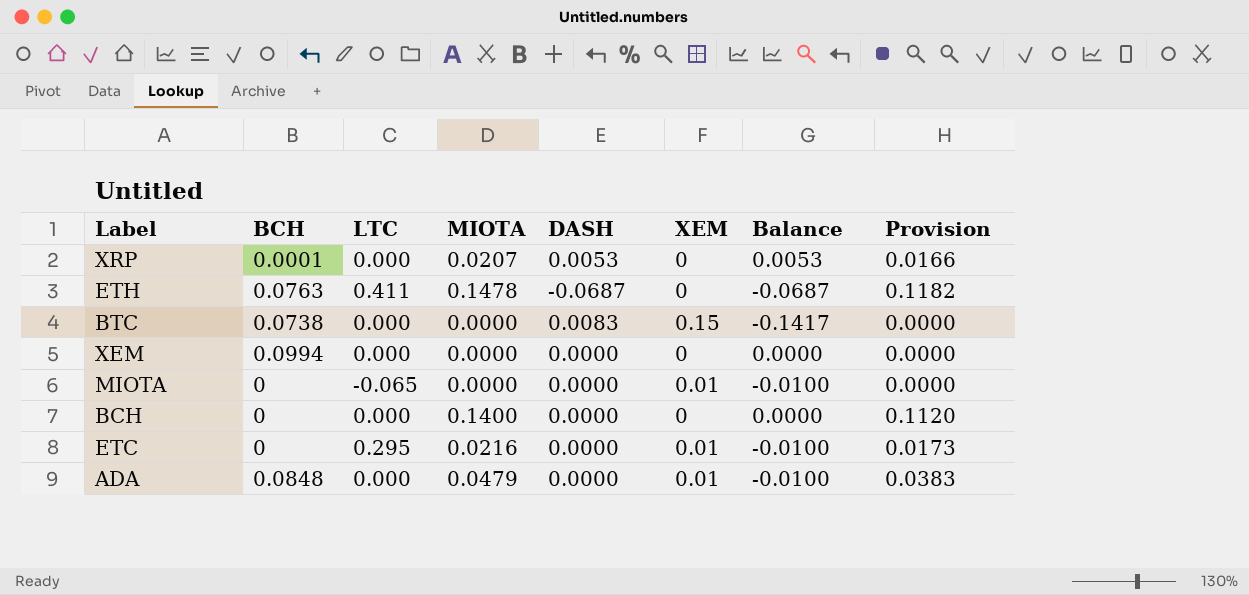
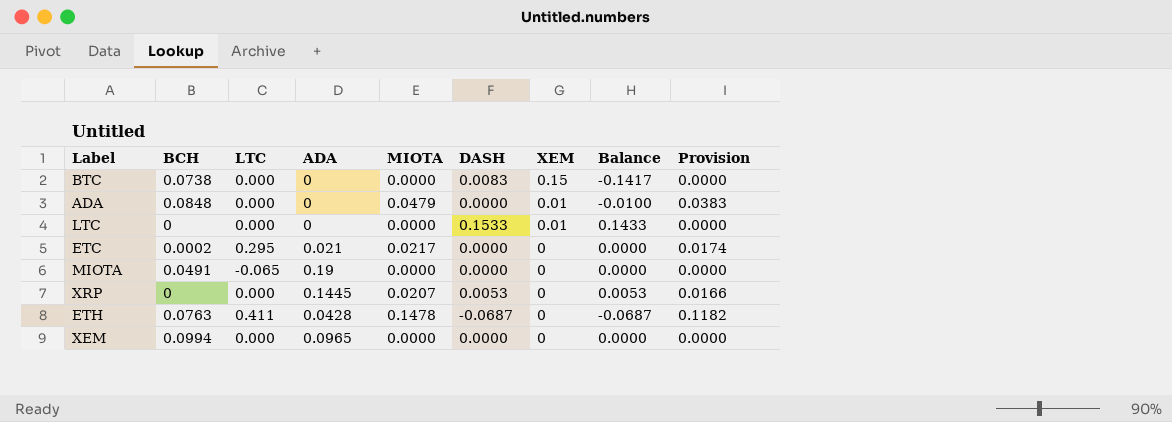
row order: none -> XEM descending
column ADA | position: none -> 4
row BCH: 0 | 0.000 | 0.1400 | 0.0000 | 0 | 0.0000 | 0.1120 -> none
row LTC: none -> 0 | 0.000 | 0 | 0.0000 | 0.1533 | 0.01 | 0.1433 | 0.0000
ETC | BCH: 0 -> 0.0002
ETC | MIOTA: 0.0216 -> 0.0217
ETC | XEM: 0.01 -> 0
ETC | Balance: -0.0100 -> 0.0000
ETC | Provision: 0.0173 -> 0.0174
MIOTA | BCH: 0 -> 0.0491
MIOTA | XEM: 0.01 -> 0
MIOTA | Balance: -0.0100 -> 0.0000
XRP | BCH: 0.0001 -> 0

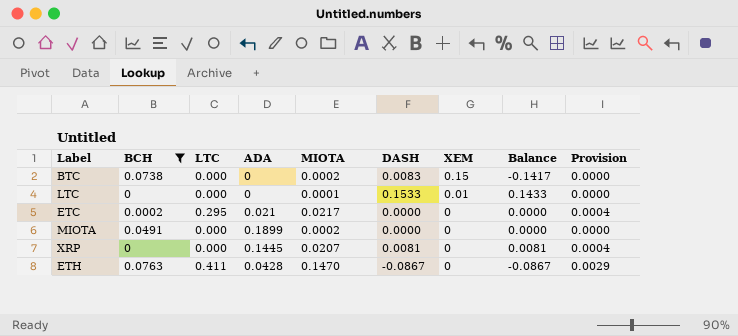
filter: none -> BCH <= 0.0763
column Provision | formula: [MIOTA] * 0.8 -> [MIOTA] * 0.02
BTC | MIOTA: 0.0000 -> 0.0002
LTC | MIOTA: 0.0000 -> 0.0001
MIOTA | LTC: -0.065 -> 0.000
MIOTA | ADA: 0.19 -> 0.1899
MIOTA | MIOTA: 0.0000 -> 0.0002
XRP | DASH: 0.0053 -> 0.0081
XRP | Balance: 0.0053 -> 0.0081
ETH | MIOTA: 0.1478 -> 0.1470
ETH | DASH: -0.0687 -> -0.0867
ETH | Balance: -0.0687 -> -0.0867

